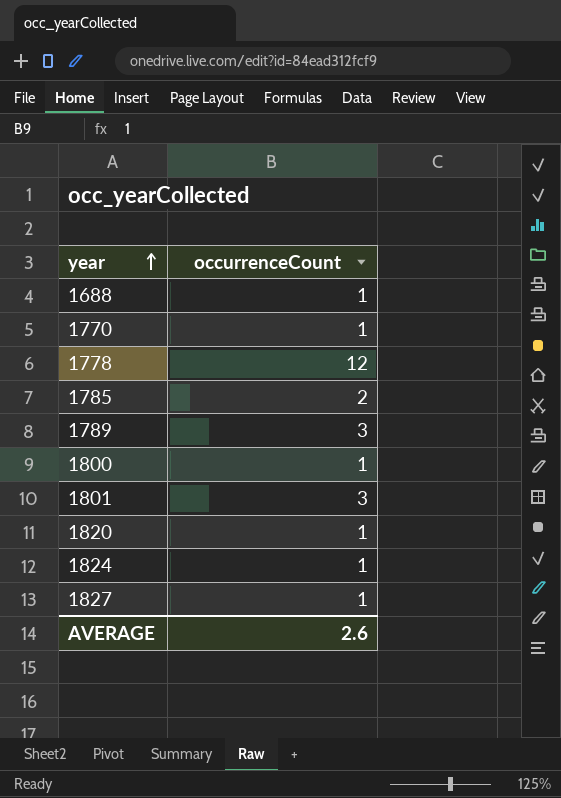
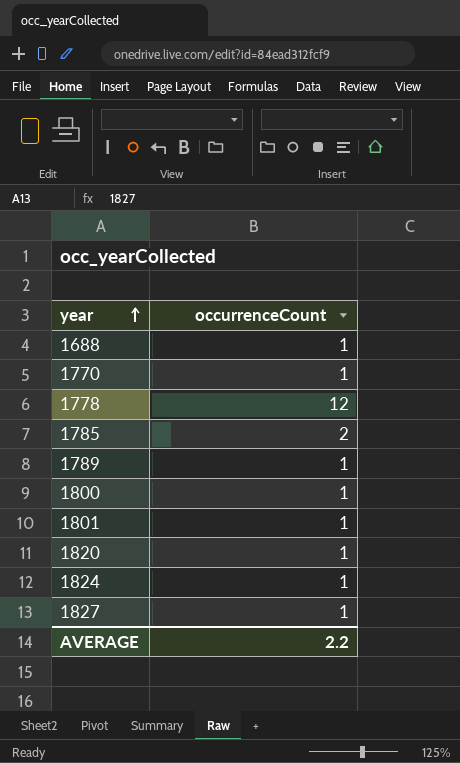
1789 | occurrenceCount: 3 -> 1
1801 | occurrenceCount: 3 -> 1
AVERAGE | occurrenceCount: 2.6 -> 2.2

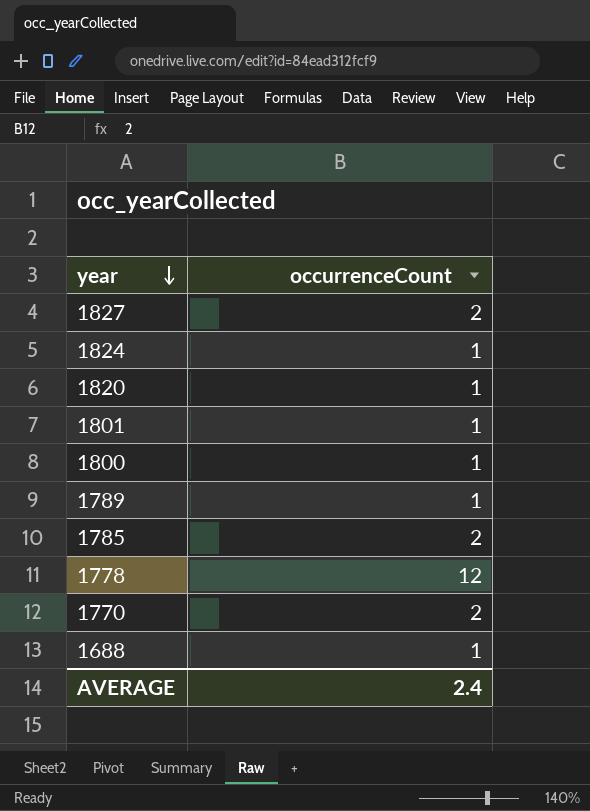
row order: year ascending -> year descending
1827 | occurrenceCount: 1 -> 2
1770 | occurrenceCount: 1 -> 2
AVERAGE | occurrenceCount: 2.2 -> 2.4

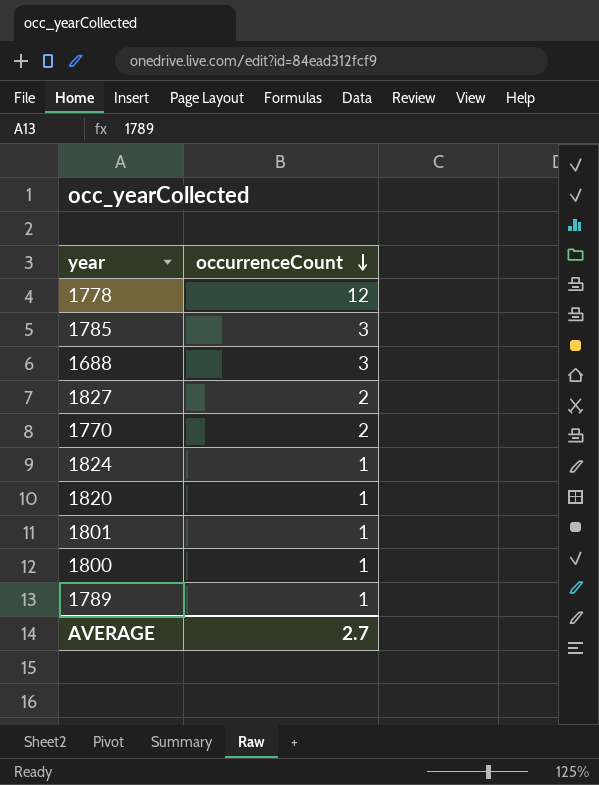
row order: year descending -> occurrenceCount descending
1785 | occurrenceCount: 2 -> 3
1688 | occurrenceCount: 1 -> 3
AVERAGE | occurrenceCount: 2.4 -> 2.7

